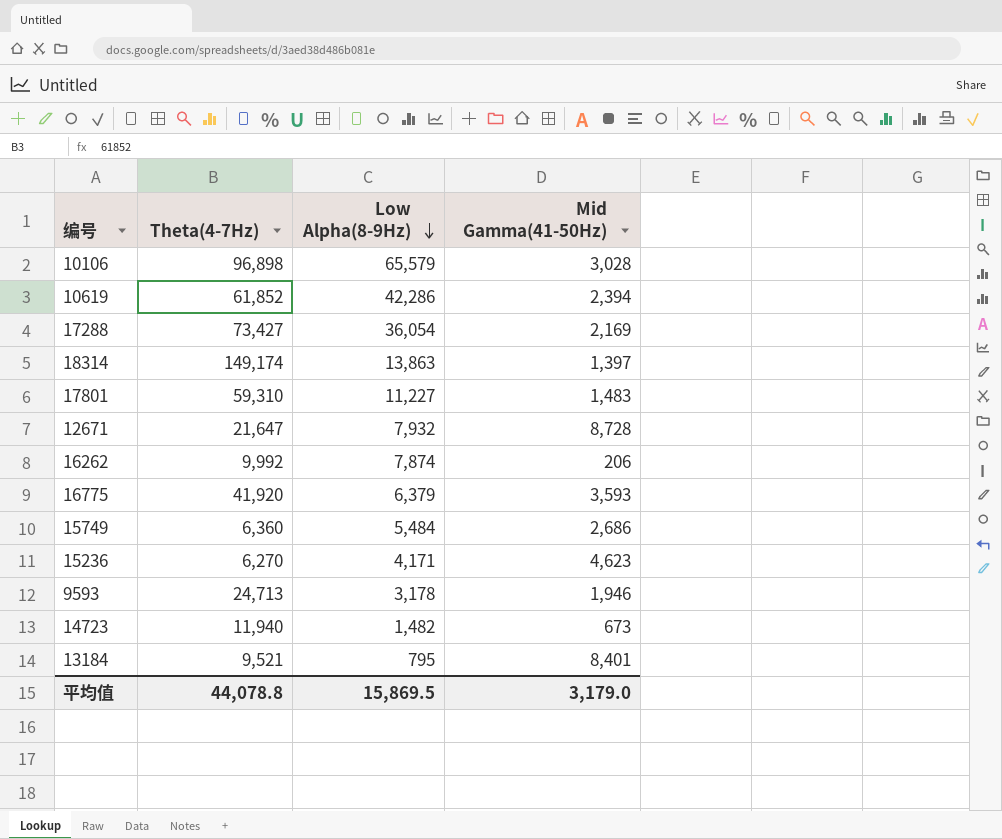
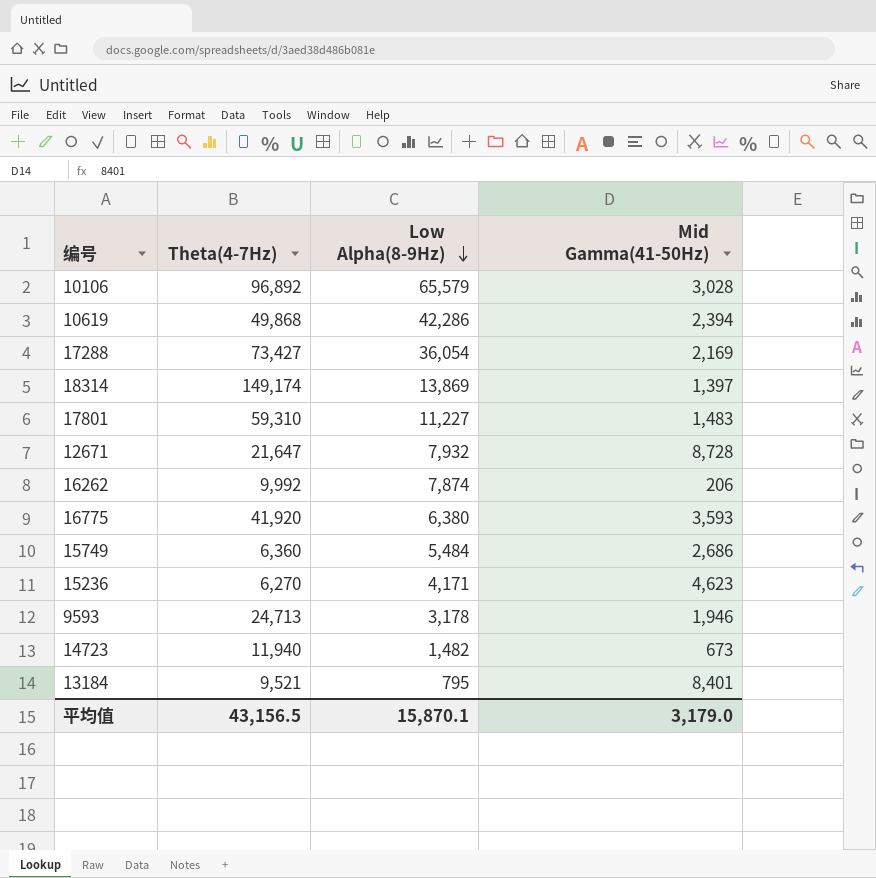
10106 | Theta(4-7Hz): 96,898 -> 96,892
10619 | Theta(4-7Hz): 61,852 -> 49,868
18314 | Low Alpha(8-9Hz): 13,863 -> 13,869
16775 | Low Alpha(8-9Hz): 6,379 -> 6,380
平均值 | Theta(4-7Hz): 44,078.8 -> 43,156.5
平均值 | Low Alpha(8-9Hz): 15,869.5 -> 15,870.1

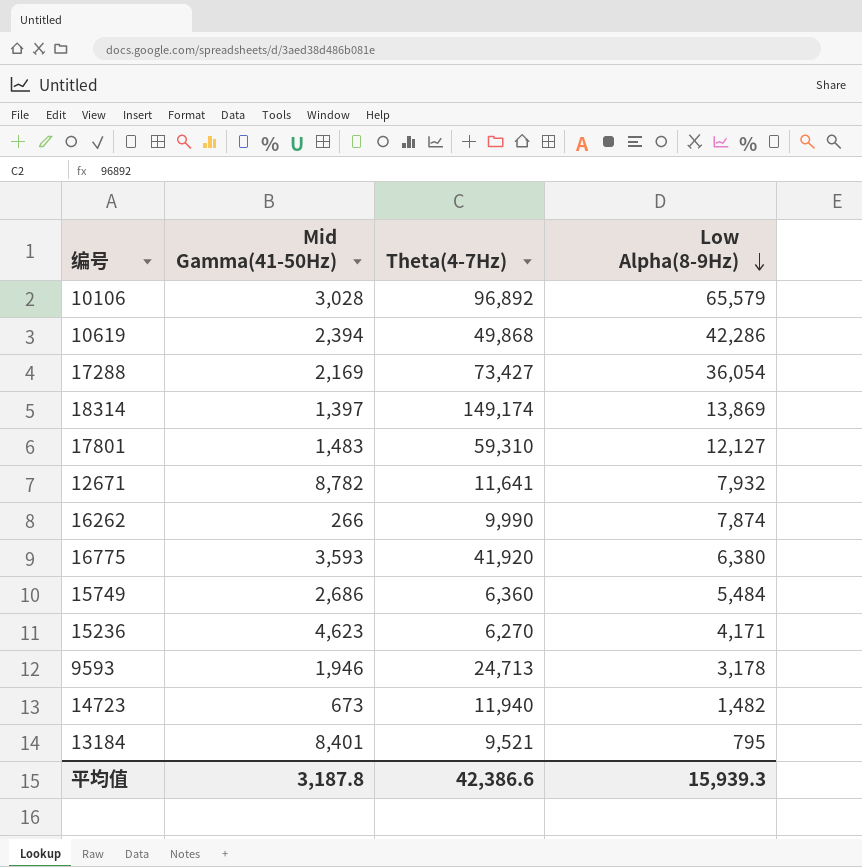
column Mid Gamma(41-50Hz) | position: 4 -> 2
17801 | Low Alpha(8-9Hz): 11,227 -> 12,127
12671 | Mid Gamma(41-50Hz): 8,728 -> 8,782
12671 | Theta(4-7Hz): 21,647 -> 11,641
16262 | Mid Gamma(41-50Hz): 206 -> 266
16262 | Theta(4-7Hz): 9,992 -> 9,990
平均值 | Mid Gamma(41-50Hz): 3,179.0 -> 3,187.8
平均值 | Theta(4-7Hz): 43,156.5 -> 42,386.6
平均值 | Low Alpha(8-9Hz): 15,870.1 -> 15,939.3

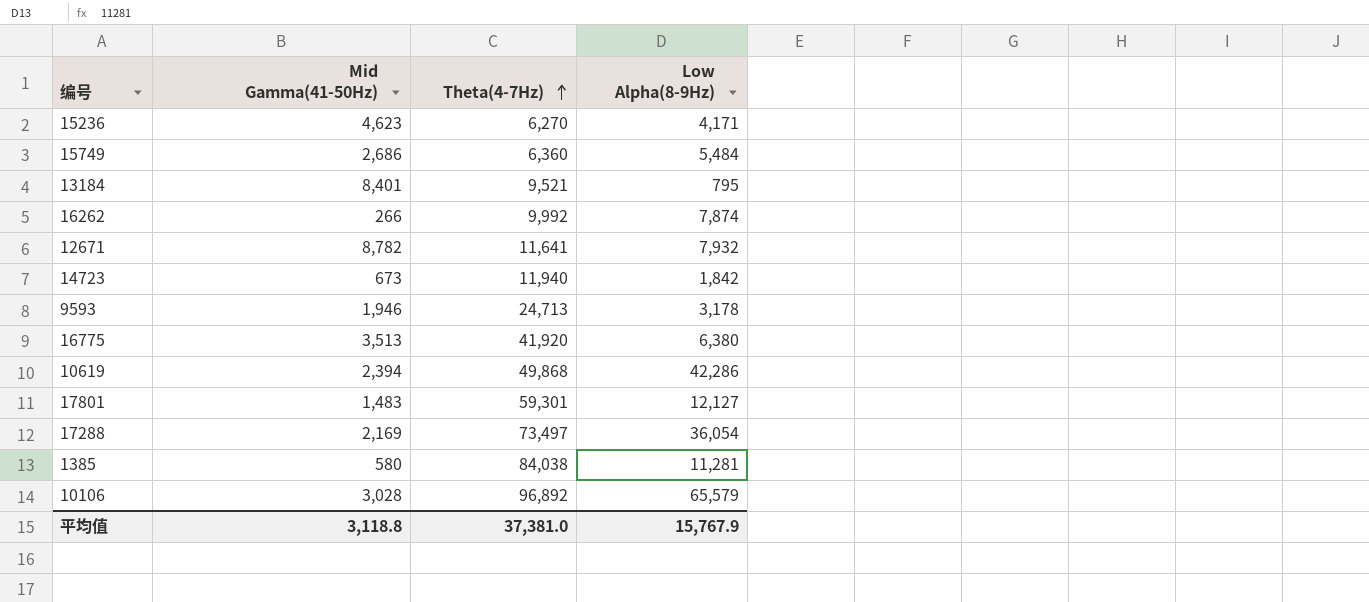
row order: Low Alpha(8-9Hz) descending -> Theta(4-7Hz) ascending
row 18314: 1,397 | 149,174 | 13,869 -> none
16262 | Theta(4-7Hz): 9,990 -> 9,992
14723 | Low Alpha(8-9Hz): 1,482 -> 1,842
16775 | Mid Gamma(41-50Hz): 3,593 -> 3,513
17801 | Theta(4-7Hz): 59,310 -> 59,301
17288 | Theta(4-7Hz): 73,427 -> 73,497
row 1385: none -> 580 | 84,038 | 11,281
平均值 | Mid Gamma(41-50Hz): 3,187.8 -> 3,118.8
平均值 | Theta(4-7Hz): 42,386.6 -> 37,381.0
平均值 | Low Alpha(8-9Hz): 15,939.3 -> 15,767.9

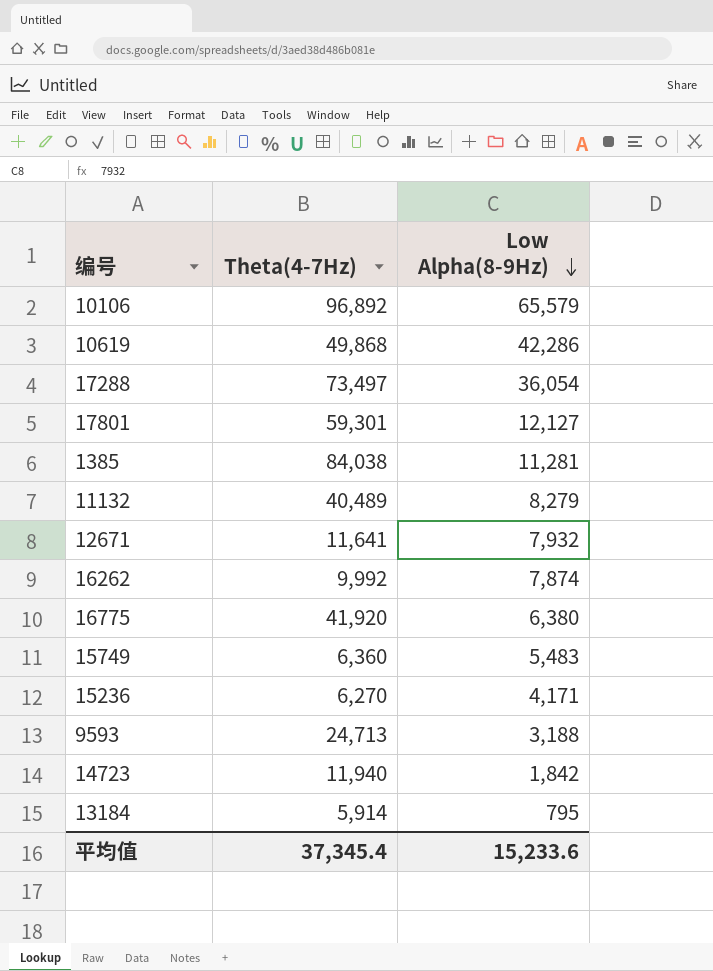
row order: Theta(4-7Hz) ascending -> Low Alpha(8-9Hz) descending
column Mid Gamma(41-50Hz) | position: 2 -> none
row 11132: none -> 40,489 | 8,279
15749 | Low Alpha(8-9Hz): 5,484 -> 5,483
9593 | Low Alpha(8-9Hz): 3,178 -> 3,188
13184 | Theta(4-7Hz): 9,521 -> 5,914
平均值 | Theta(4-7Hz): 37,381.0 -> 37,345.4
平均值 | Low Alpha(8-9Hz): 15,767.9 -> 15,233.6

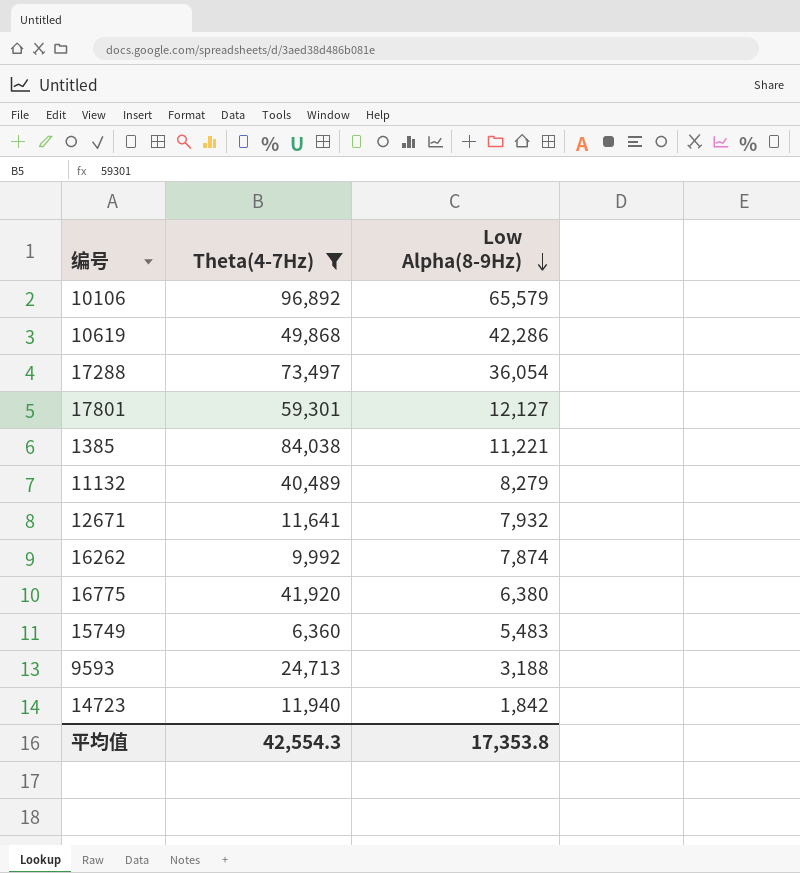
filter: none -> Theta(4-7Hz) >= 6,360
1385 | Low Alpha(8-9Hz): 11,281 -> 11,221
平均值 | Theta(4-7Hz): 37,345.4 -> 42,554.3
平均值 | Low Alpha(8-9Hz): 15,233.6 -> 17,353.8

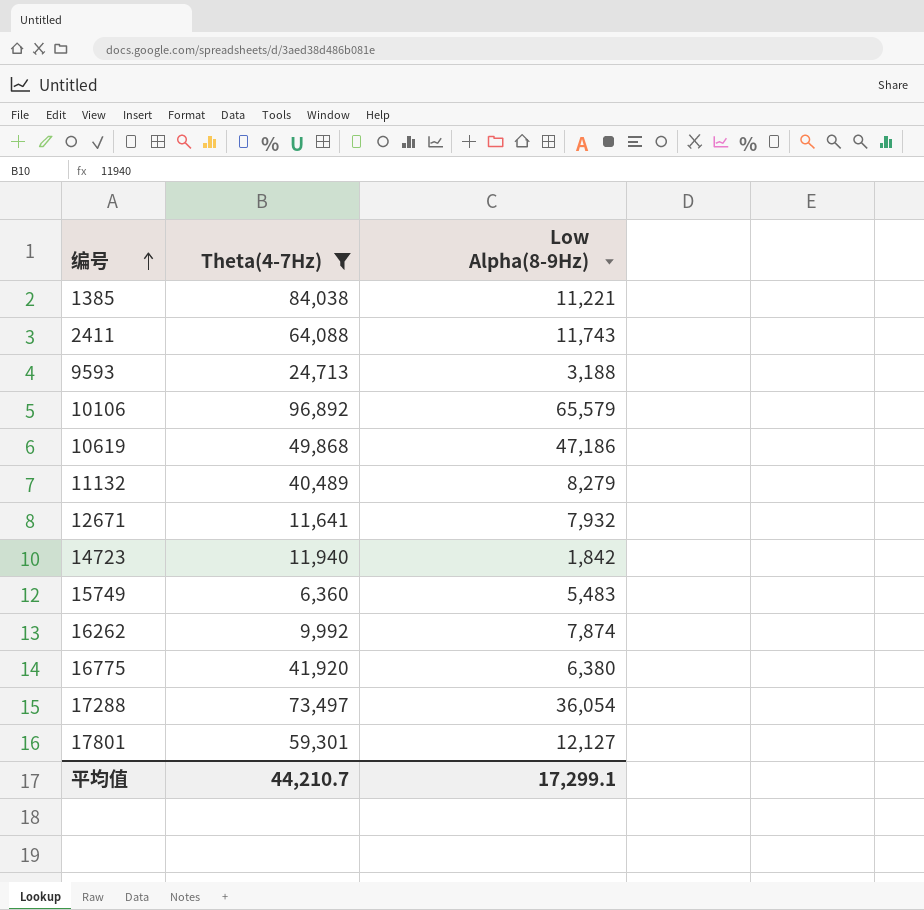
row order: Low Alpha(8-9Hz) descending -> 编号 ascending
row 2411: none -> 64,088 | 11,743
10619 | Low Alpha(8-9Hz): 42,286 -> 47,186
平均值 | Theta(4-7Hz): 42,554.3 -> 44,210.7
平均值 | Low Alpha(8-9Hz): 17,353.8 -> 17,299.1

